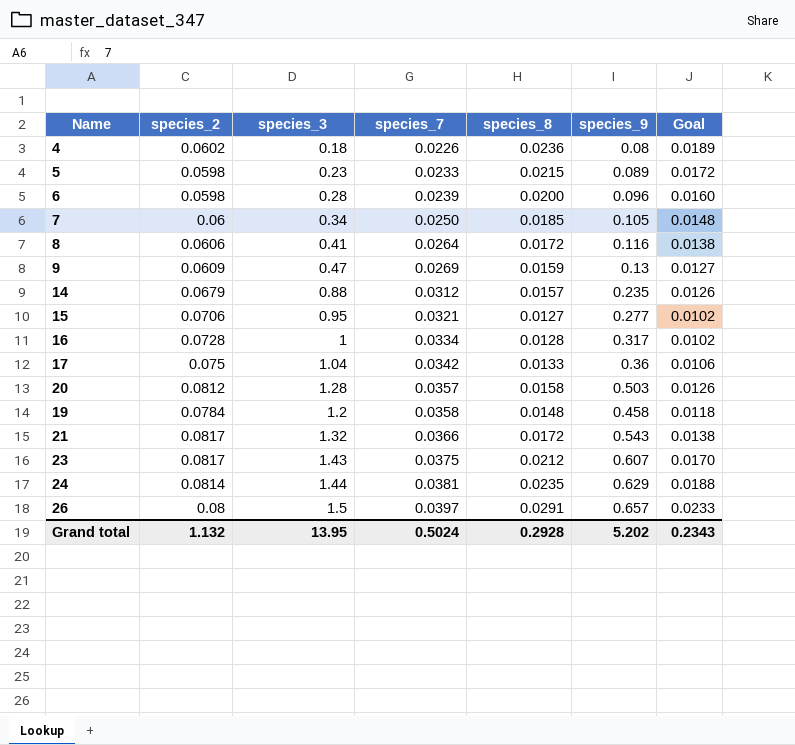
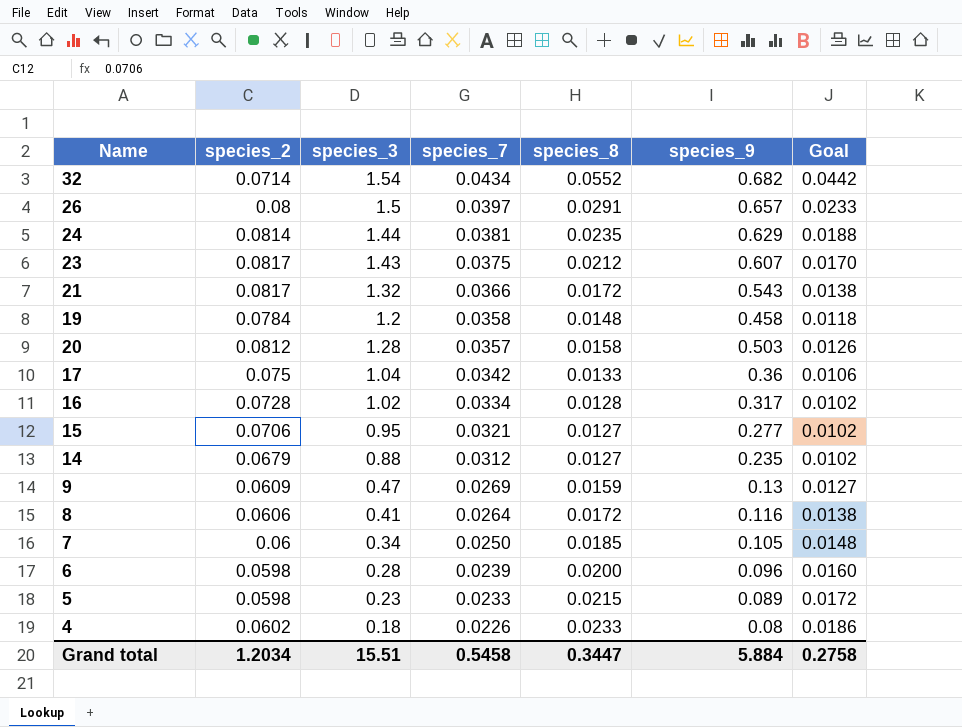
row order: species_7 ascending -> species_7 descending
row 32: none -> 0.0714 | 1.54 | 0.0434 | 0.0552 | 0.682 | 0.0442
16 | species_3: 1 -> 1.02
14 | species_8: 0.0157 -> 0.0127
14 | Goal: 0.0126 -> 0.0102
4 | species_8: 0.0236 -> 0.0233
4 | Goal: 0.0189 -> 0.0186
Grand total | species_2: 1.132 -> 1.2034
Grand total | species_3: 13.95 -> 15.51
Grand total | species_7: 0.5024 -> 0.5458
Grand total | species_8: 0.2928 -> 0.3447
Grand total | species_9: 5.202 -> 5.884
Grand total | Goal: 0.2343 -> 0.2758

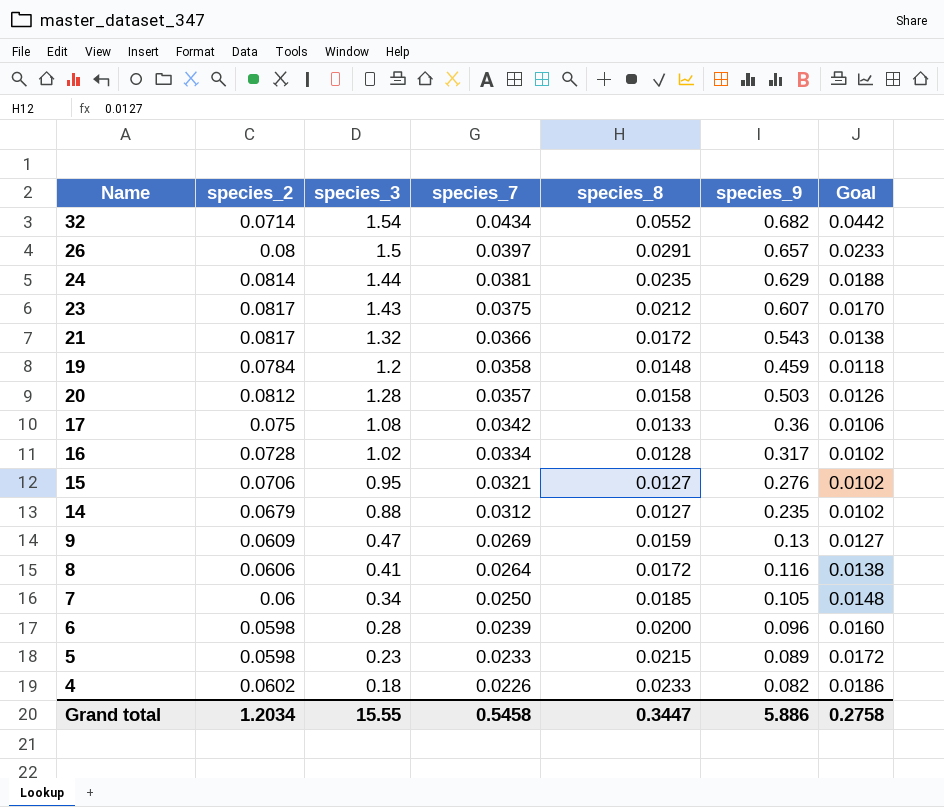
19 | species_9: 0.458 -> 0.459
17 | species_3: 1.04 -> 1.08
15 | species_9: 0.277 -> 0.276
4 | species_9: 0.08 -> 0.082
Grand total | species_3: 15.51 -> 15.55
Grand total | species_9: 5.884 -> 5.886

